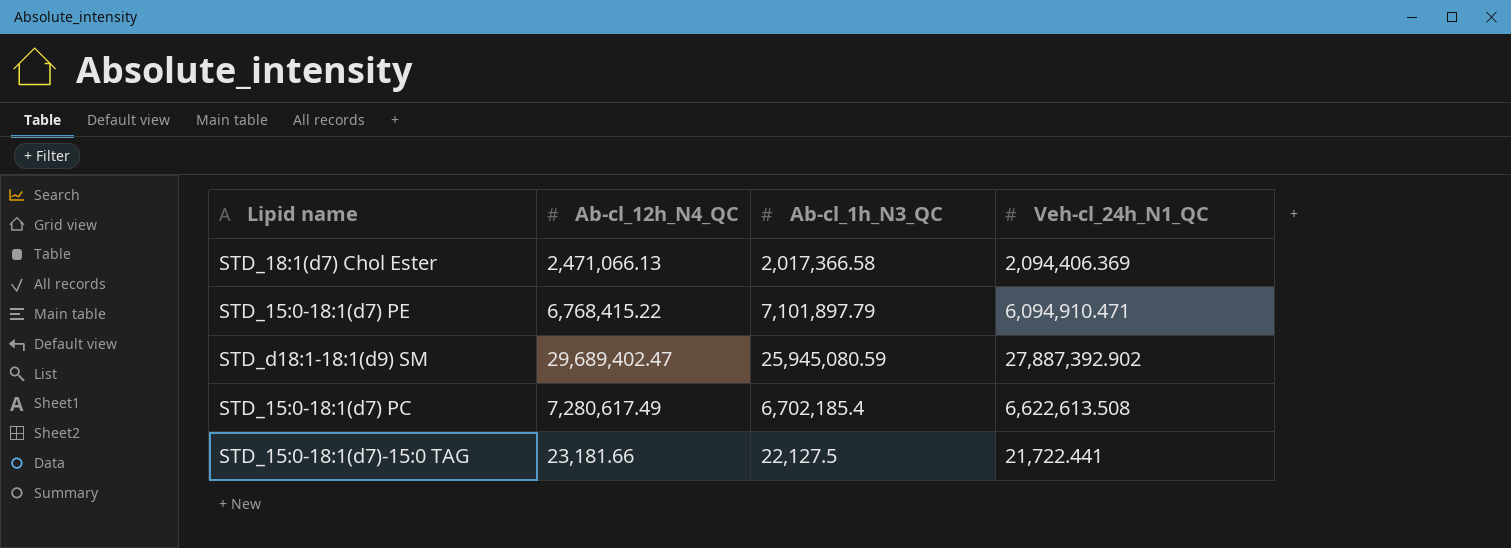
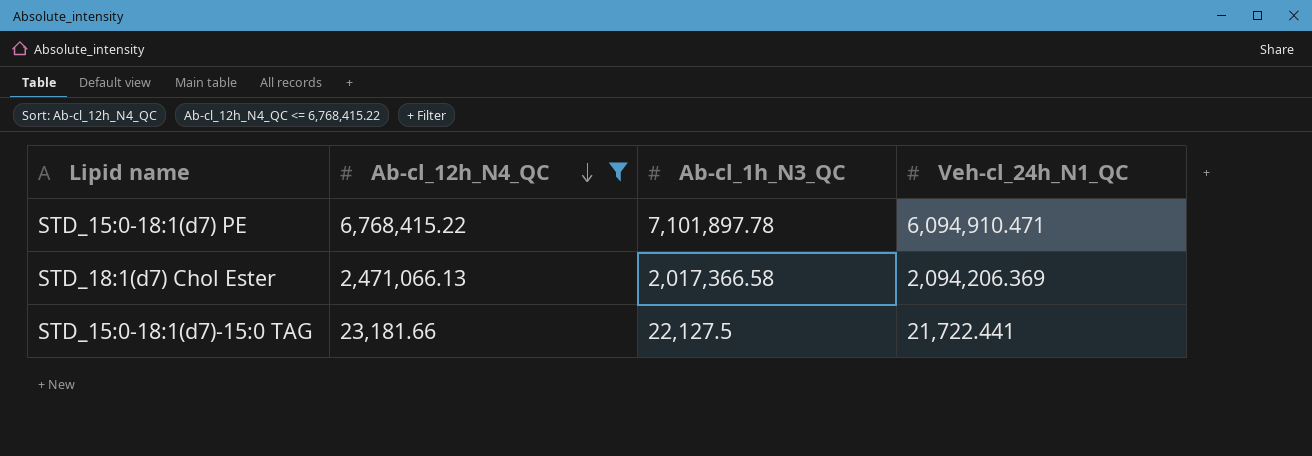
filter: none -> Ab-cl_12h_N4_QC <= 6,768,415.22
row order: none -> Ab-cl_12h_N4_QC descending
STD_15:0-18:1(d7) PE | Ab-cl_1h_N3_QC: 7,101,897.79 -> 7,101,897.78
STD_18:1(d7) Chol Ester | Veh-cl_24h_N1_QC: 2,094,406.369 -> 2,094,206.369

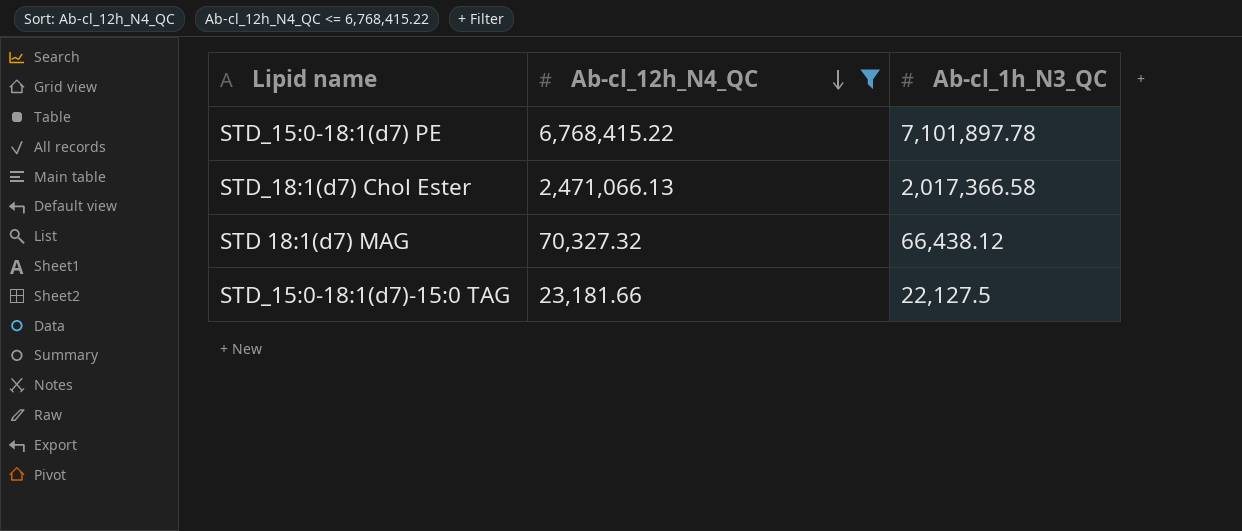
column Veh-cl_24h_N1_QC | position: 4 -> none
row STD 18:1(d7) MAG: none -> 70,327.32 | 66,438.12

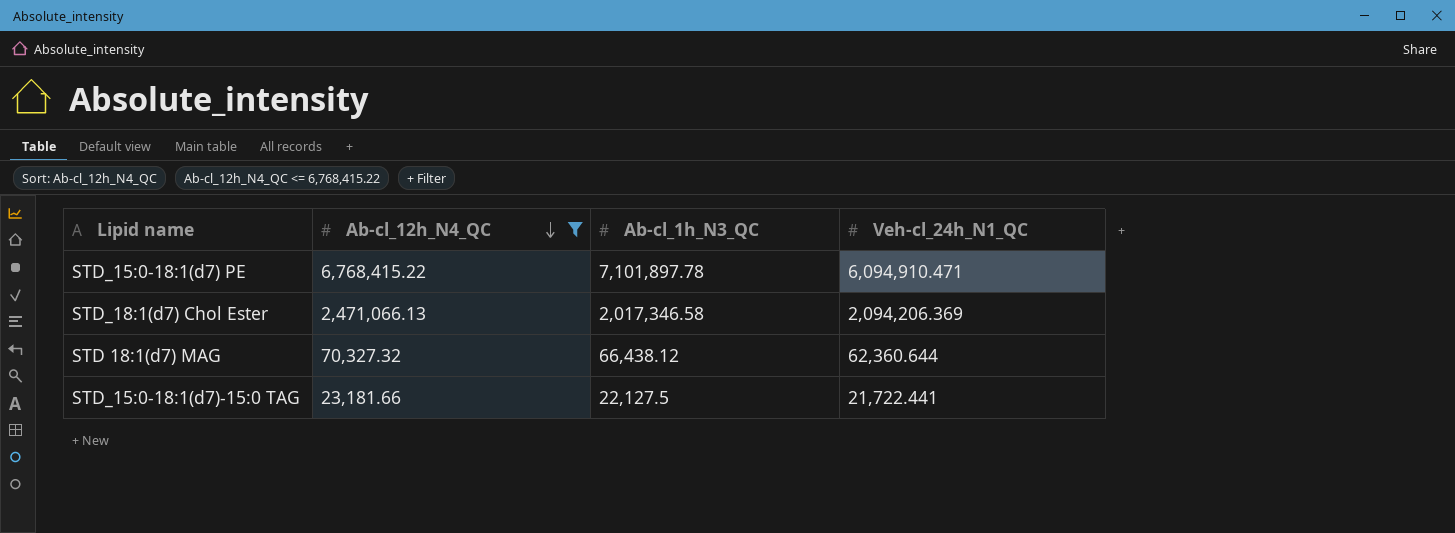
column Veh-cl_24h_N1_QC | position: none -> 4
STD_18:1(d7) Chol Ester | Ab-cl_1h_N3_QC: 2,017,366.58 -> 2,017,346.58

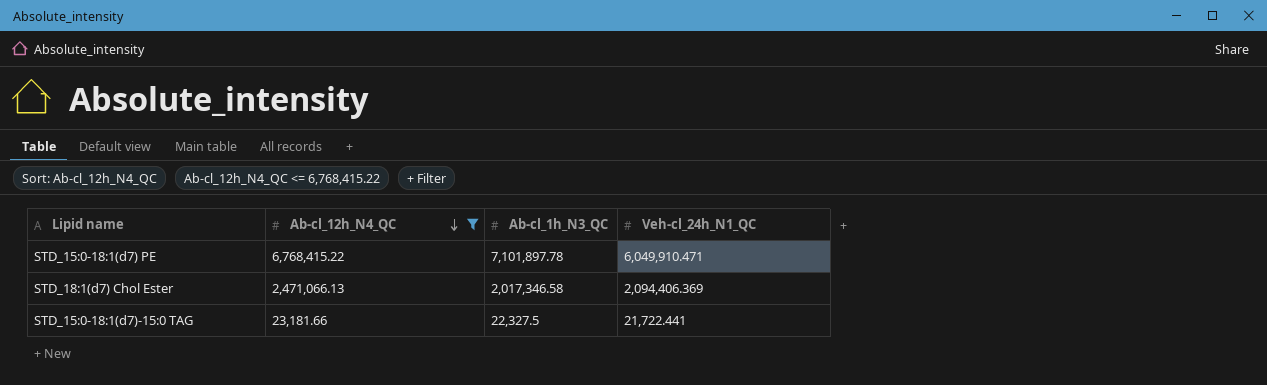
row STD 18:1(d7) MAG: 70,327.32 | 66,438.12 | 62,360.644 -> none
STD_15:0-18:1(d7) PE | Veh-cl_24h_N1_QC: 6,094,910.471 -> 6,049,910.471
STD_18:1(d7) Chol Ester | Veh-cl_24h_N1_QC: 2,094,206.369 -> 2,094,406.369
STD_15:0-18:1(d7)-15:0 TAG | Ab-cl_1h_N3_QC: 22,127.5 -> 22,327.5

